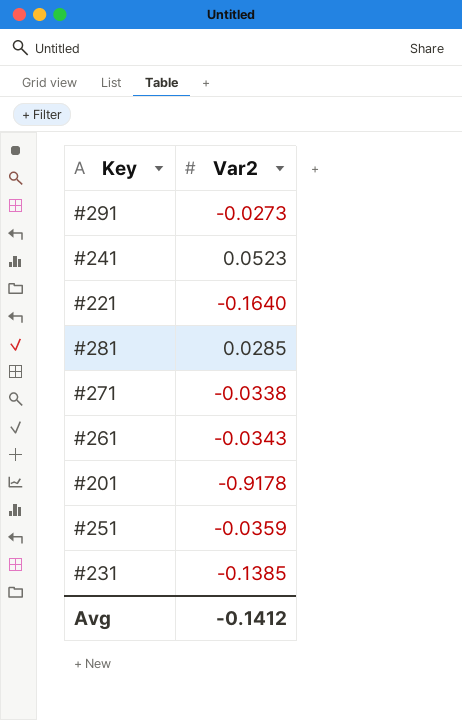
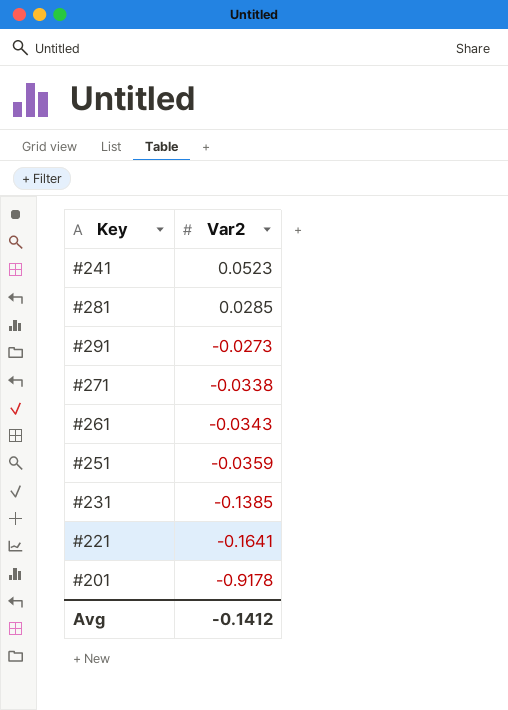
row order: none -> Var2 descending
#221 | Var2: -0.1640 -> -0.1641

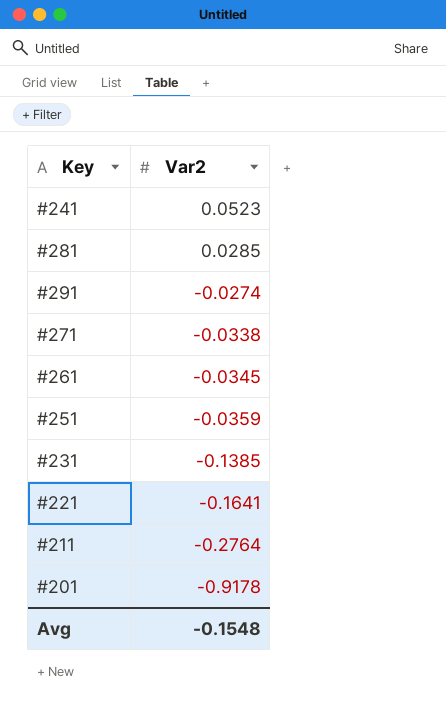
#291 | Var2: -0.0273 -> -0.0274
#261 | Var2: -0.0343 -> -0.0345
row #211: none -> -0.2764
Avg | Var2: -0.1412 -> -0.1548

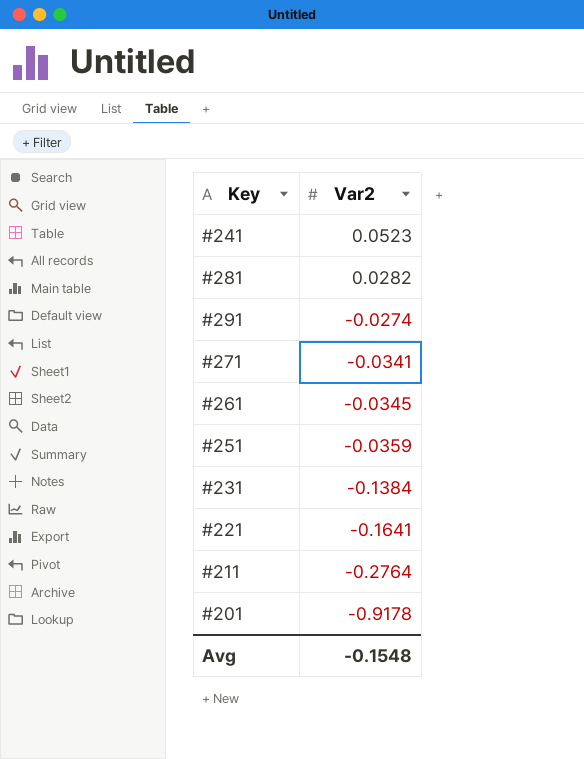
#281 | Var2: 0.0285 -> 0.0282
#271 | Var2: -0.0338 -> -0.0341
#231 | Var2: -0.1385 -> -0.1384

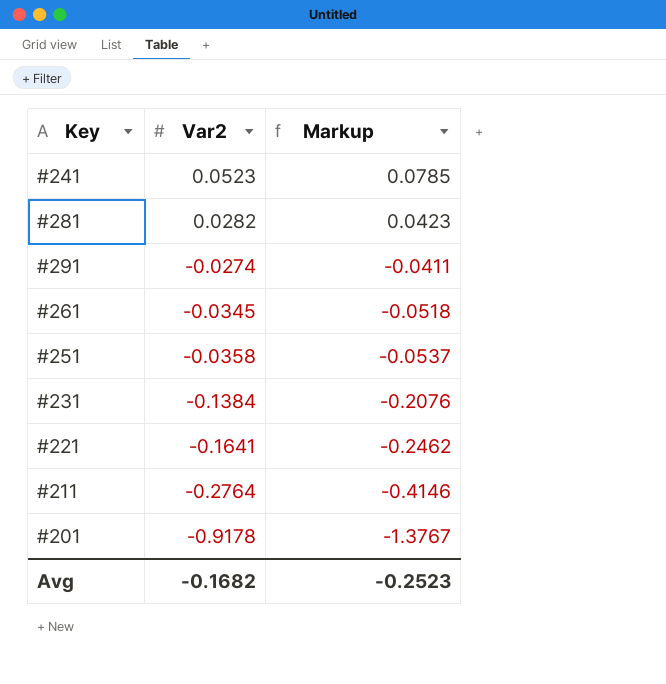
column Markup | formula: none -> [Var2] * 1.5
row #271: -0.0341 -> none
#251 | Var2: -0.0359 -> -0.0358
Avg | Var2: -0.1548 -> -0.1682

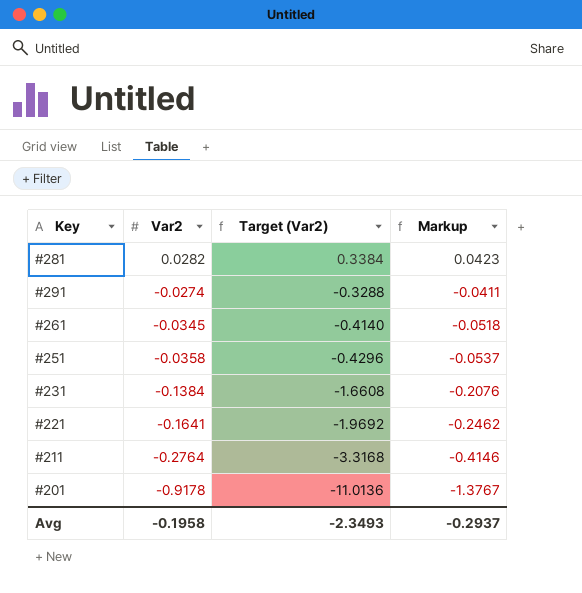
column Target (Var2) | formula: none -> [Var2] * 12
row #241: 0.0523 | 0.0785 -> none
Avg | Var2: -0.1682 -> -0.1958
Avg | Markup: -0.2523 -> -0.2937

